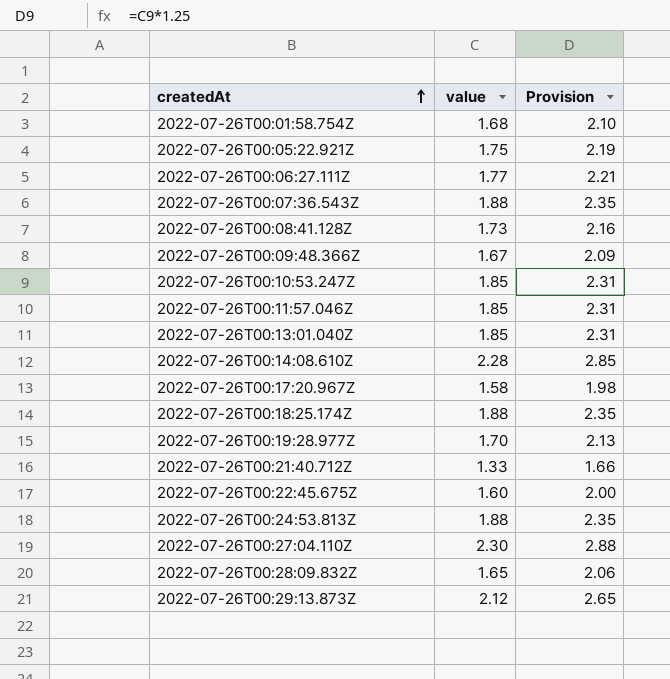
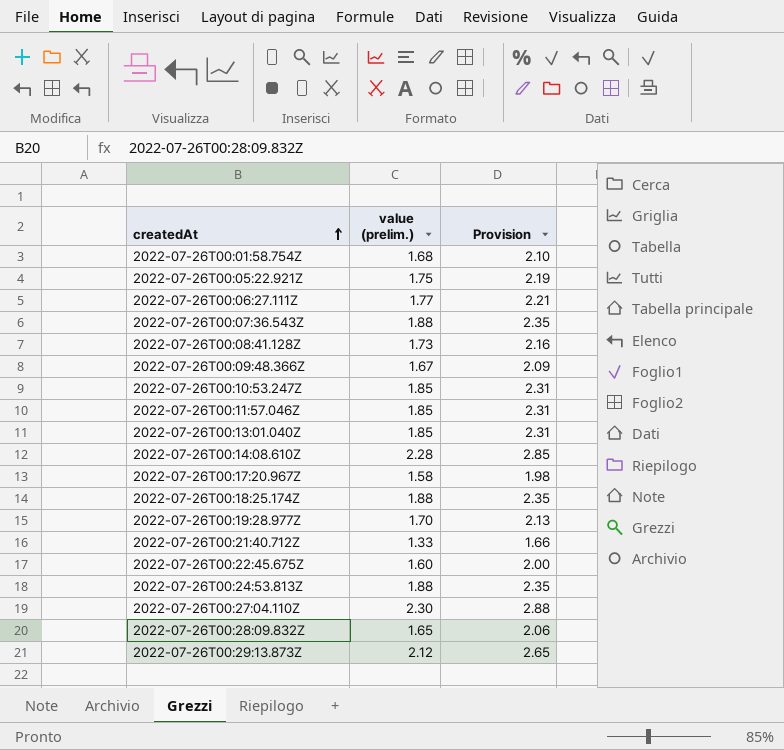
column name: value -> value (prelim.)

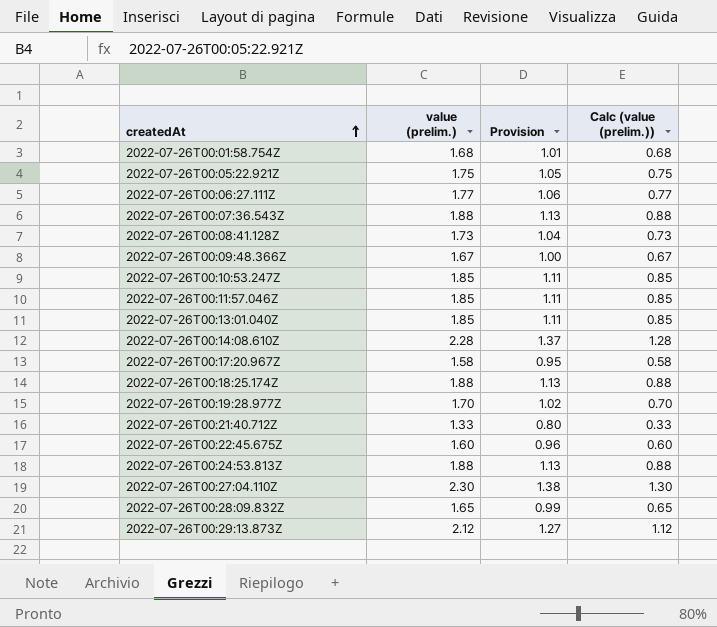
column Provision | formula: [value (prelim.)] * 1.25 -> [value (prelim.)] * 0.6
column Calc (value (prelim.)) | formula: none -> [value (prelim.)] - 1

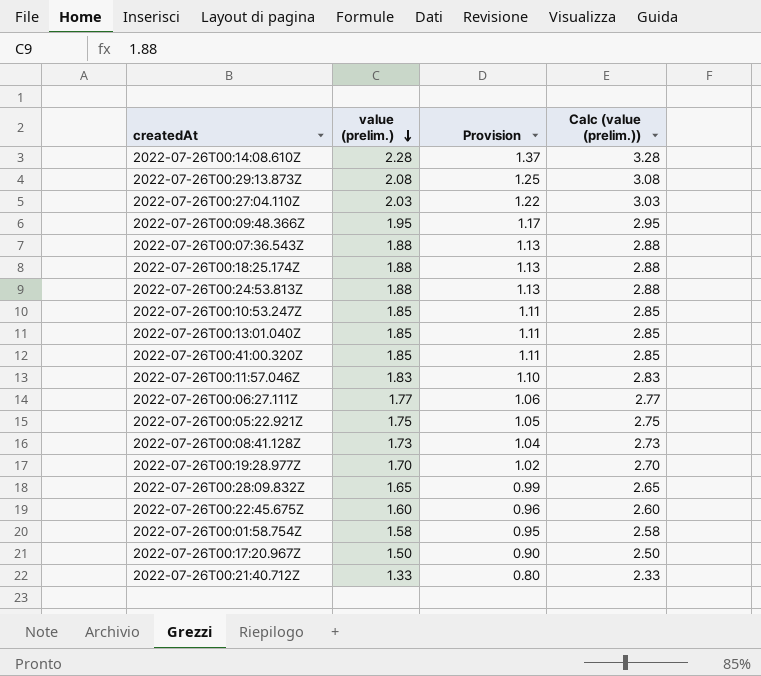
row order: createdAt ascending -> value (prelim.) descending
column Calc (value (prelim.)) | formula: [value (prelim.)] - 1 -> [value (prelim.)] + 1
2022-07-26T00:29:13.873Z | value (prelim.): 2.12 -> 2.08
2022-07-26T00:29:13.873Z | Provision: 1.27 -> 1.25
2022-07-26T00:27:04.110Z | value (prelim.): 2.30 -> 2.03
2022-07-26T00:27:04.110Z | Provision: 1.38 -> 1.22
2022-07-26T00:09:48.366Z | value (prelim.): 1.67 -> 1.95
2022-07-26T00:09:48.366Z | Provision: 1.00 -> 1.17
row 2022-07-26T00:41:00.320Z: none -> 1.85 | 1.11 | 2.85
2022-07-26T00:11:57.046Z | value (prelim.): 1.85 -> 1.83
2022-07-26T00:11:57.046Z | Provision: 1.11 -> 1.10
2022-07-26T00:01:58.754Z | value (prelim.): 1.68 -> 1.58
2022-07-26T00:01:58.754Z | Provision: 1.01 -> 0.95
2022-07-26T00:17:20.967Z | value (prelim.): 1.58 -> 1.50
2022-07-26T00:17:20.967Z | Provision: 0.95 -> 0.90

